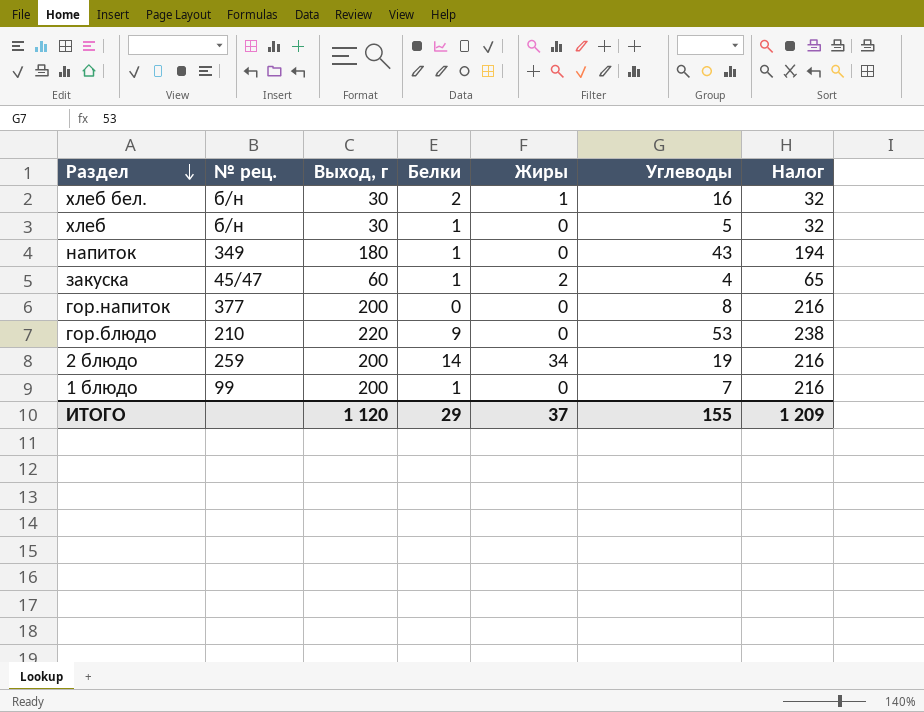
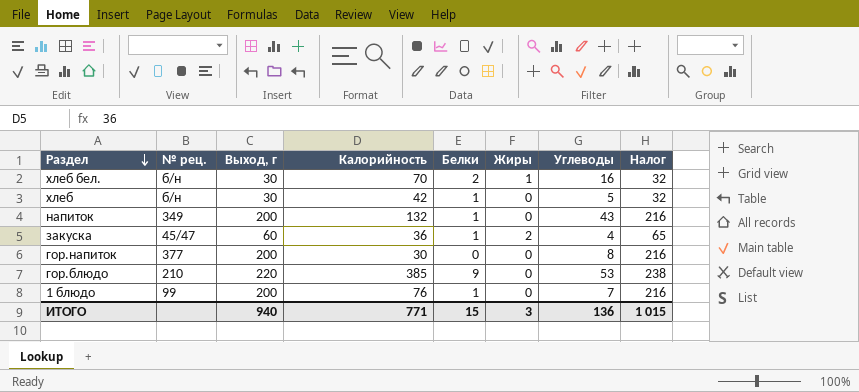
column Калорийность | position: none -> 4
row 2 блюдо: 259 | 200 | 14 | 34 | 19 | 216 -> none
напиток | Выход, г: 180 -> 200
напиток | Налог: 194 -> 216
ИТОГО | Выход, г: 1 120 -> 940
ИТОГО | Белки: 29 -> 15
ИТОГО | Жиры: 37 -> 3
ИТОГО | Углеводы: 155 -> 136
ИТОГО | Налог: 1 209 -> 1 015

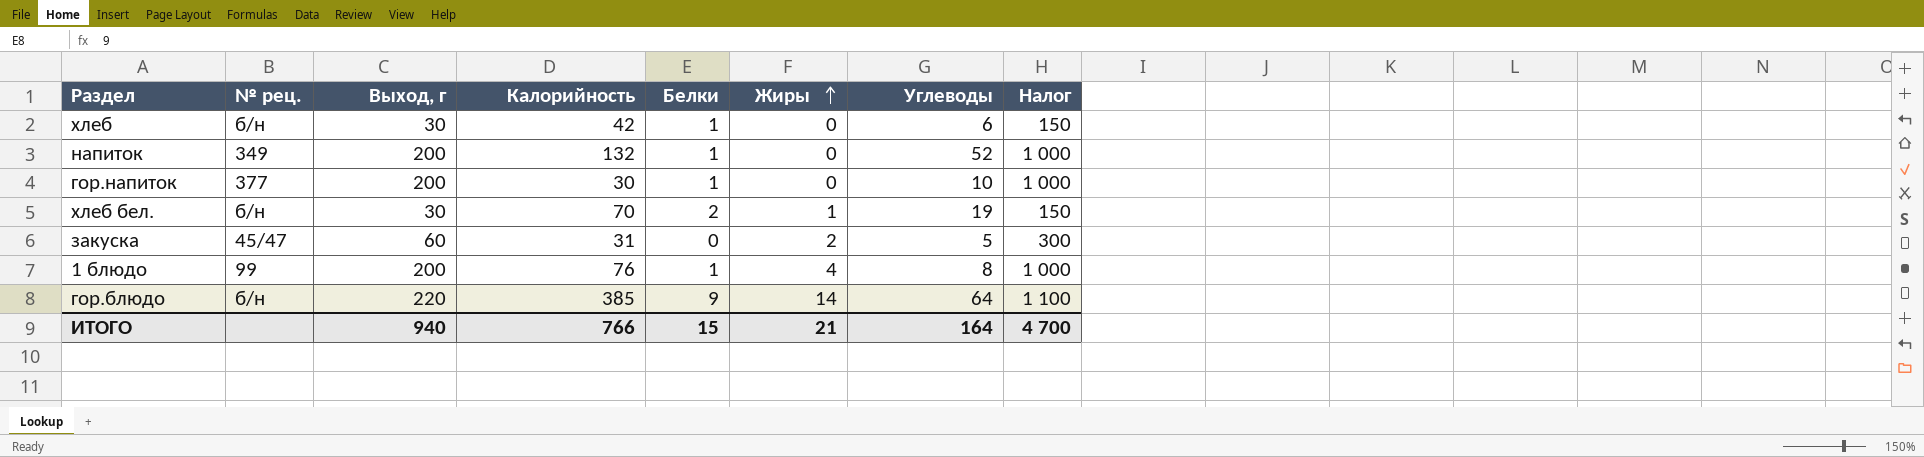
row order: Раздел descending -> Жиры ascending
column Налог | formula: [Выход, г] * 1,08 -> [Выход, г] * 5
хлеб | Углеводы: 5 -> 6
напиток | Углеводы: 43 -> 52
гор.напиток | Белки: 0 -> 1
гор.напиток | Углеводы: 8 -> 10
хлеб бел. | Углеводы: 16 -> 19
закуска | Калорийность: 36 -> 31
закуска | Белки: 1 -> 0
закуска | Углеводы: 4 -> 5
1 блюдо | Жиры: 0 -> 4
1 блюдо | Углеводы: 7 -> 8
гор.блюдо | № рец.: 210 -> б/н
гор.блюдо | Жиры: 0 -> 14
гор.блюдо | Углеводы: 53 -> 64
ИТОГО | Калорийность: 771 -> 766
ИТОГО | Жиры: 3 -> 21
ИТОГО | Углеводы: 136 -> 164
ИТОГО | Налог: 1 015 -> 4 700

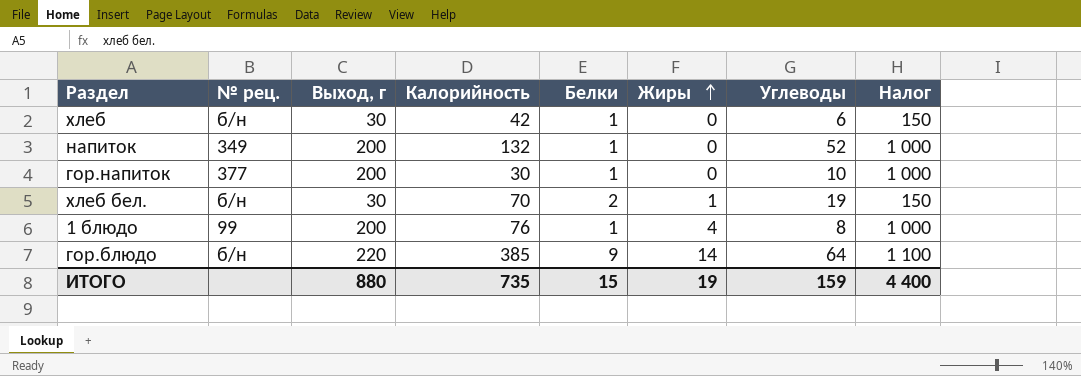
row закуска: 45/47 | 60 | 31 | 0 | 2 | 5 | 300 -> none
ИТОГО | Выход, г: 940 -> 880
ИТОГО | Калорийность: 766 -> 735
ИТОГО | Жиры: 21 -> 19
ИТОГО | Углеводы: 164 -> 159
ИТОГО | Налог: 4 700 -> 4 400

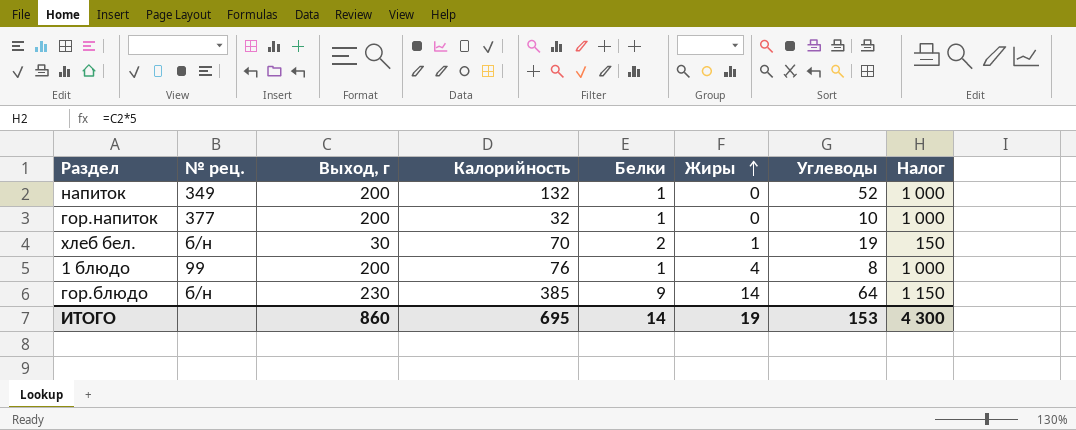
row хлеб: б/н | 30 | 42 | 1 | 0 | 6 | 150 -> none
гор.напиток | Калорийность: 30 -> 32
гор.блюдо | Выход, г: 220 -> 230
гор.блюдо | Налог: 1 100 -> 1 150
ИТОГО | Выход, г: 880 -> 860
ИТОГО | Калорийность: 735 -> 695
ИТОГО | Белки: 15 -> 14
ИТОГО | Углеводы: 159 -> 153
ИТОГО | Налог: 4 400 -> 4 300

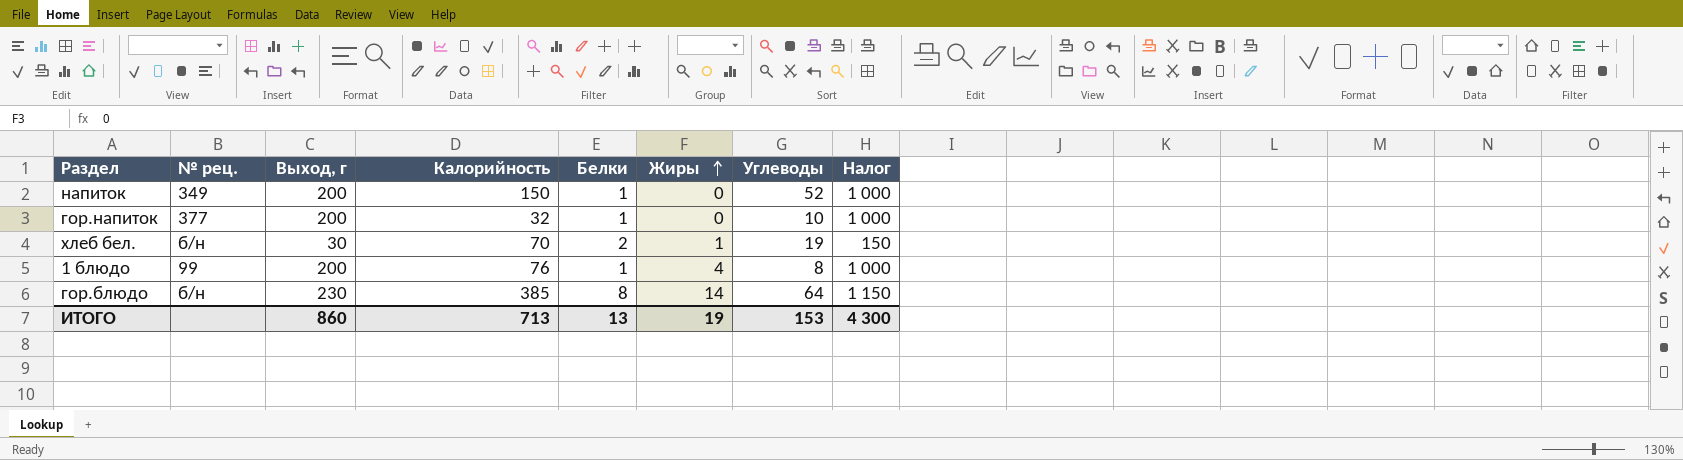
напиток | Калорийность: 132 -> 150
гор.блюдо | Белки: 9 -> 8
ИТОГО | Калорийность: 695 -> 713
ИТОГО | Белки: 14 -> 13

